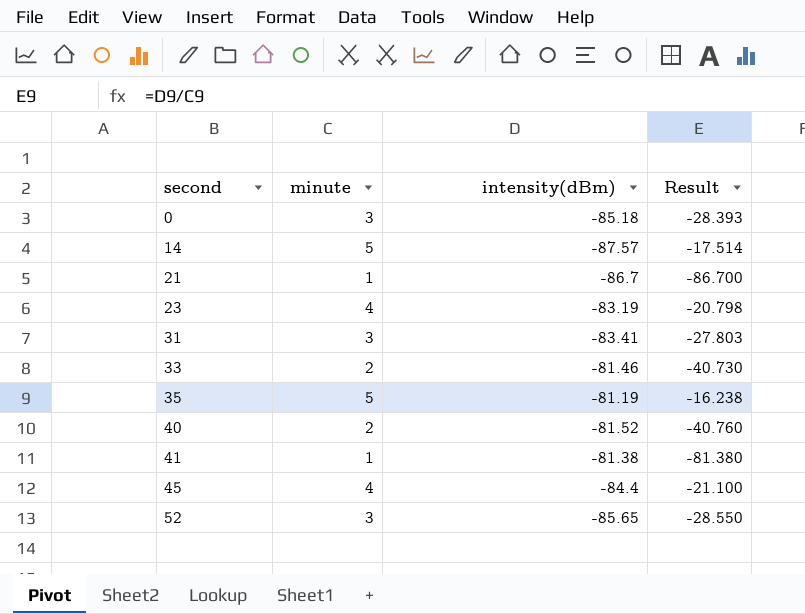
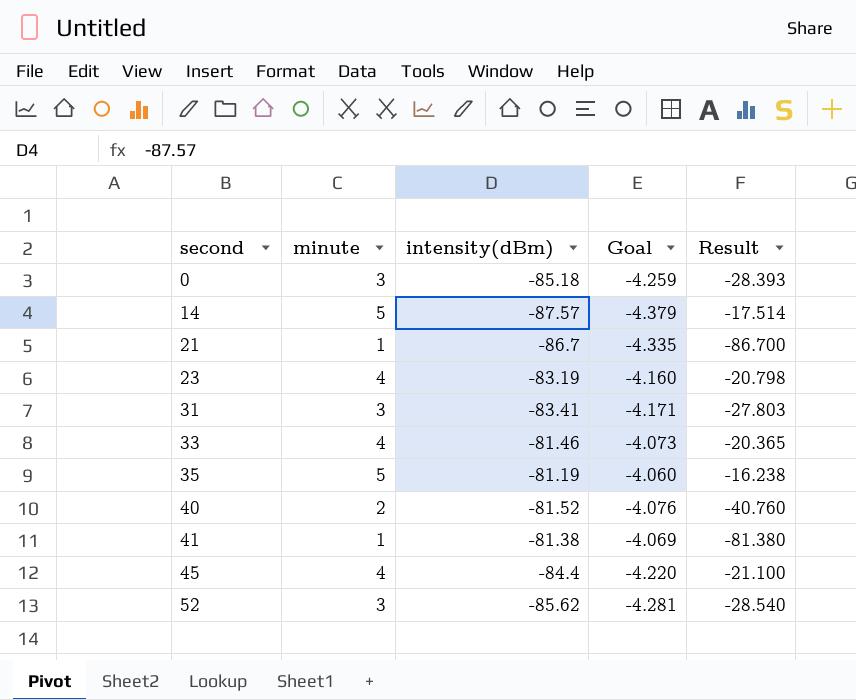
column Goal | formula: none -> [intensity(dBm)] * 0.05
33 | minute: 2 -> 4
33 | Result: -40.730 -> -20.365
52 | intensity(dBm): -85.65 -> -85.62
52 | Result: -28.550 -> -28.540

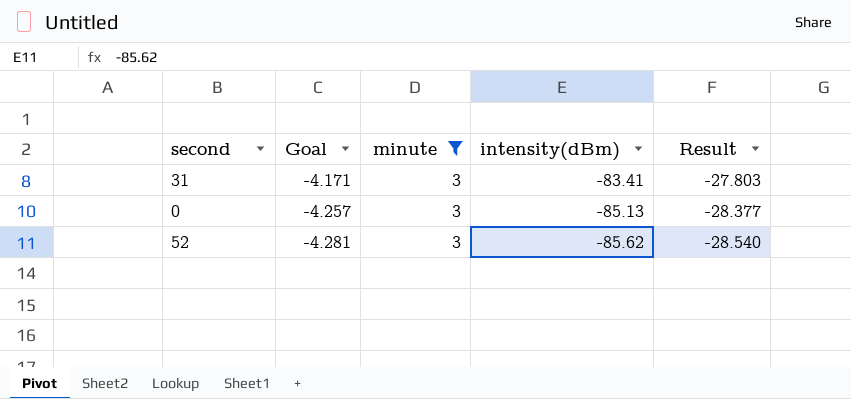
filter: none -> minute = 3
row order: second ascending -> Goal descending
column Goal | position: 4 -> 2
0 | Goal: -4.259 -> -4.257
0 | intensity(dBm): -85.18 -> -85.13
0 | Result: -28.393 -> -28.377

